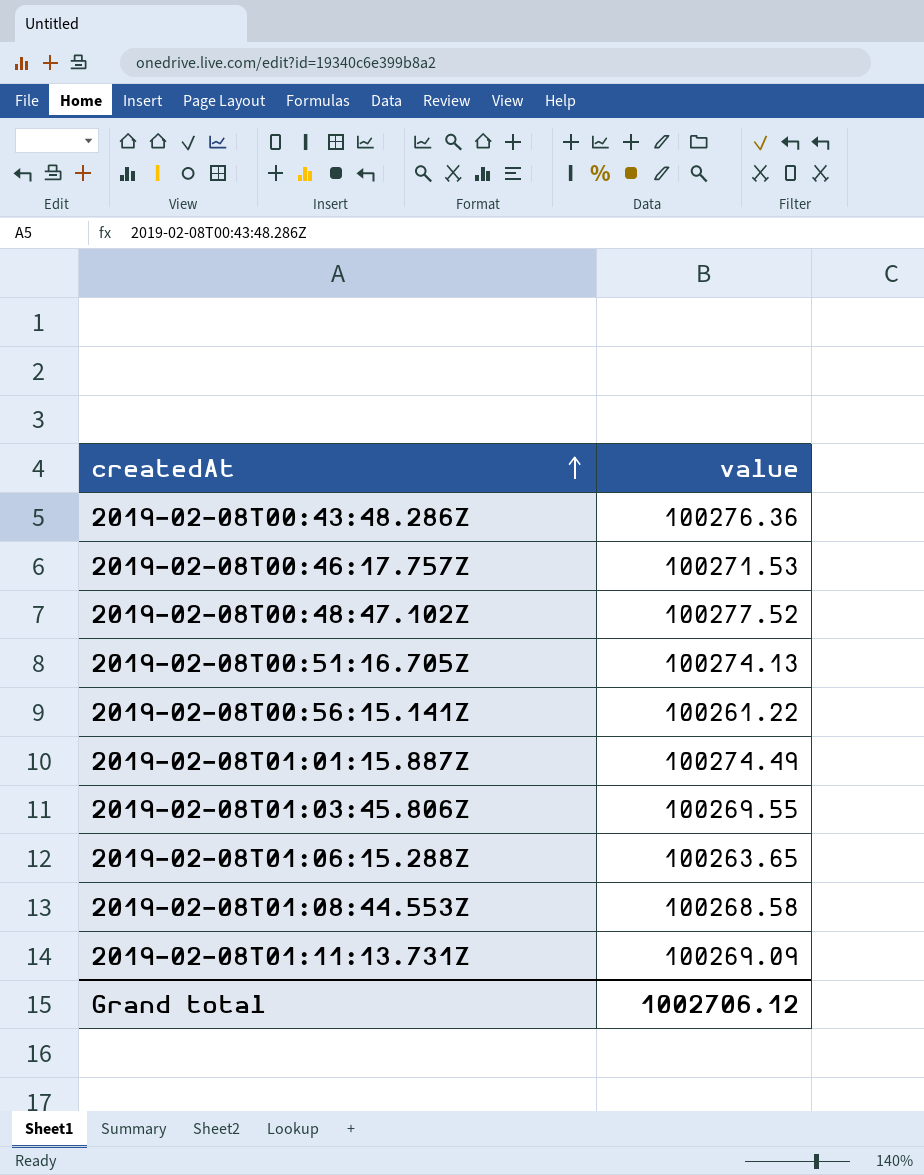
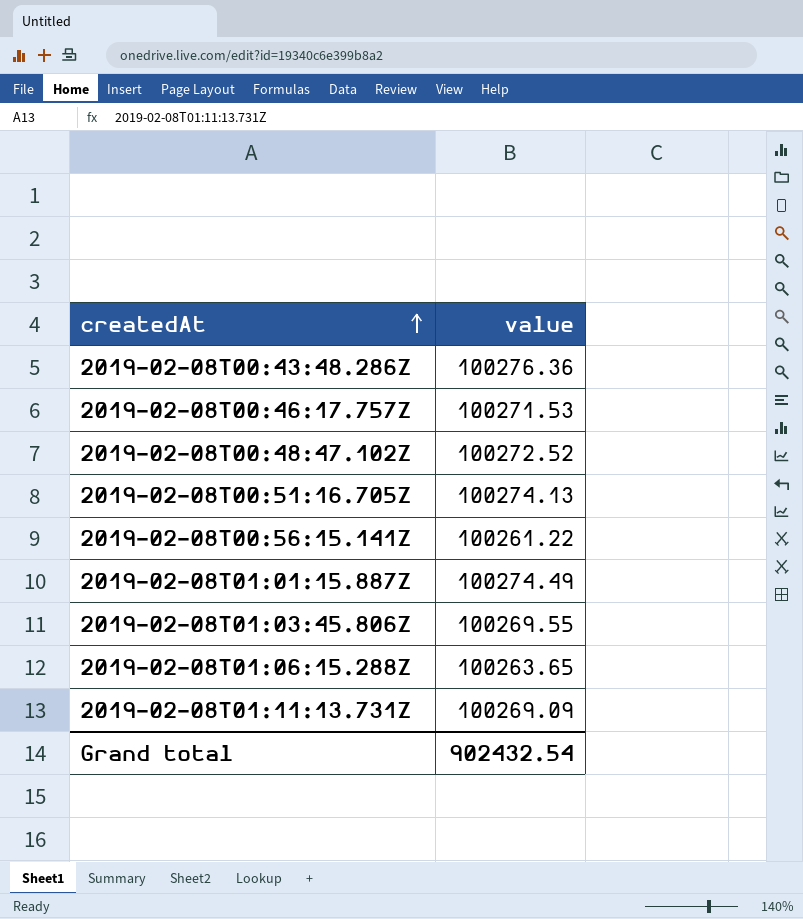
row 2019-02-08T01:08:44.553Z: 100268.58 -> none
2019-02-08T00:48:47.102Z | value: 100277.52 -> 100272.52
Grand total | value: 1002706.12 -> 902432.54

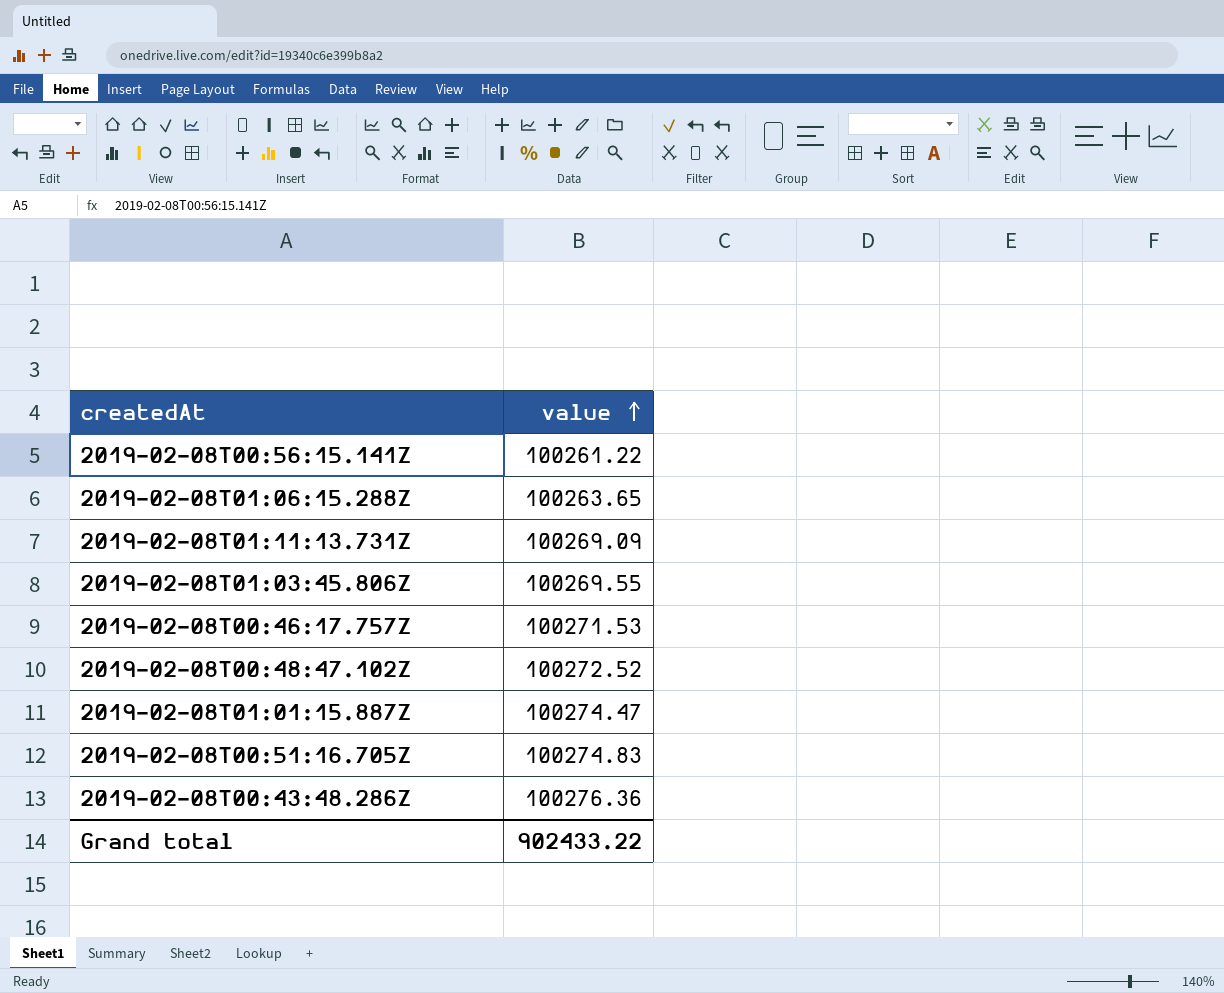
row order: createdAt ascending -> value ascending
2019-02-08T01:01:15.887Z | value: 100274.49 -> 100274.47
2019-02-08T00:51:16.705Z | value: 100274.13 -> 100274.83
Grand total | value: 902432.54 -> 902433.22

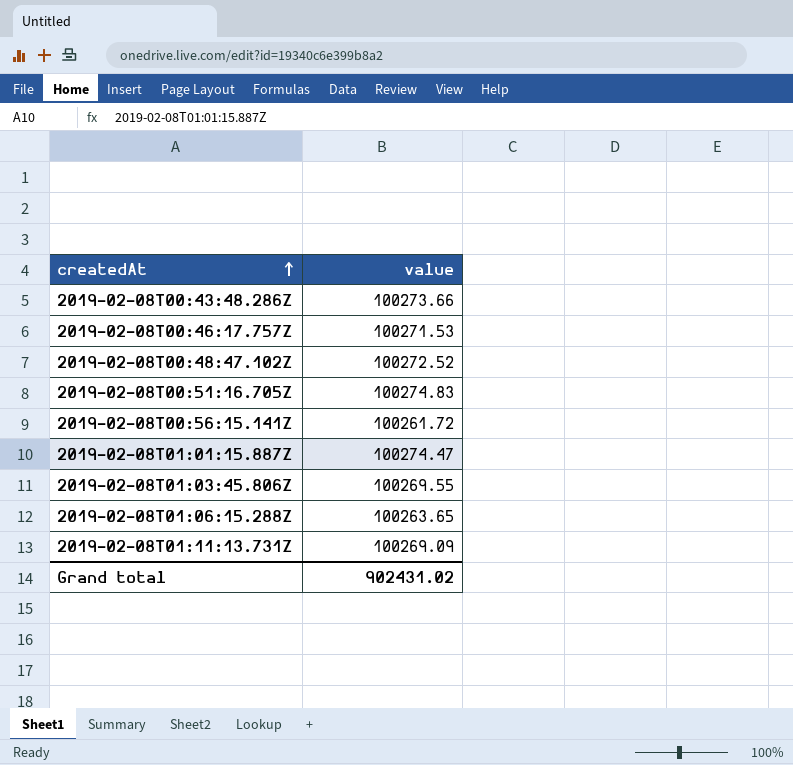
row order: value ascending -> createdAt ascending
2019-02-08T00:43:48.286Z | value: 100276.36 -> 100273.66
2019-02-08T00:56:15.141Z | value: 100261.22 -> 100261.72
Grand total | value: 902433.22 -> 902431.02

